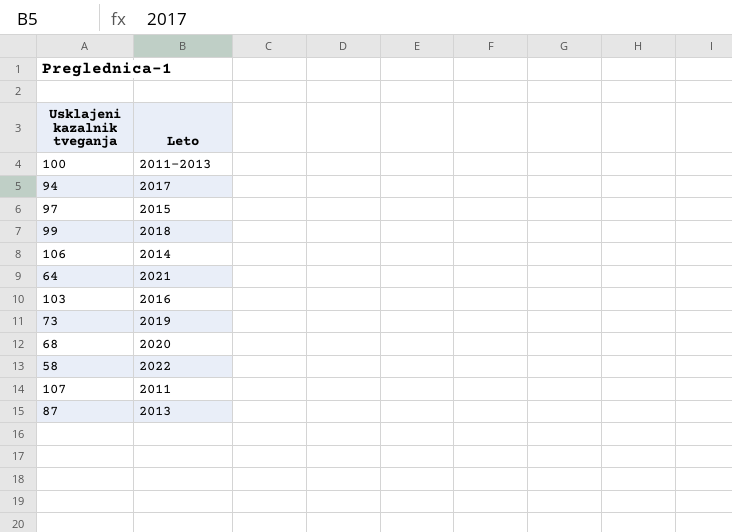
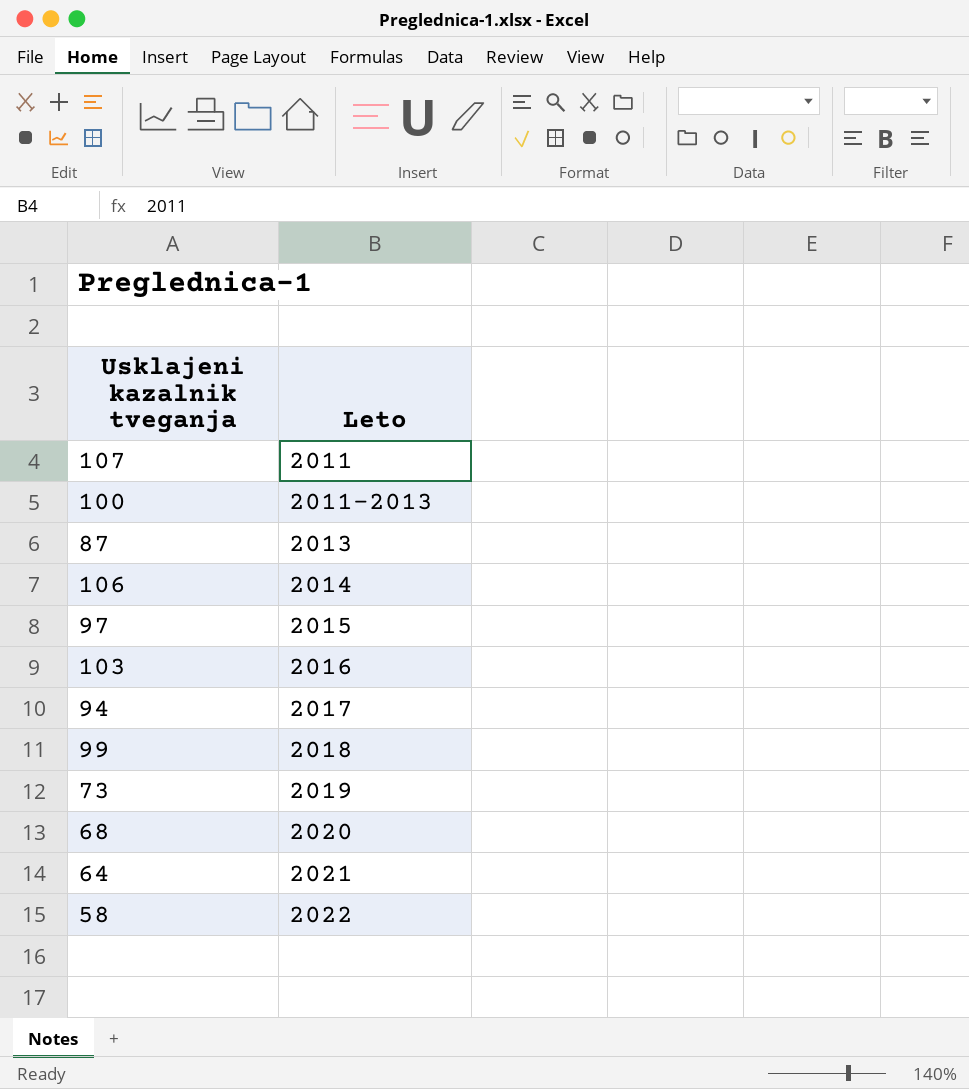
row order: none -> Leto ascending

